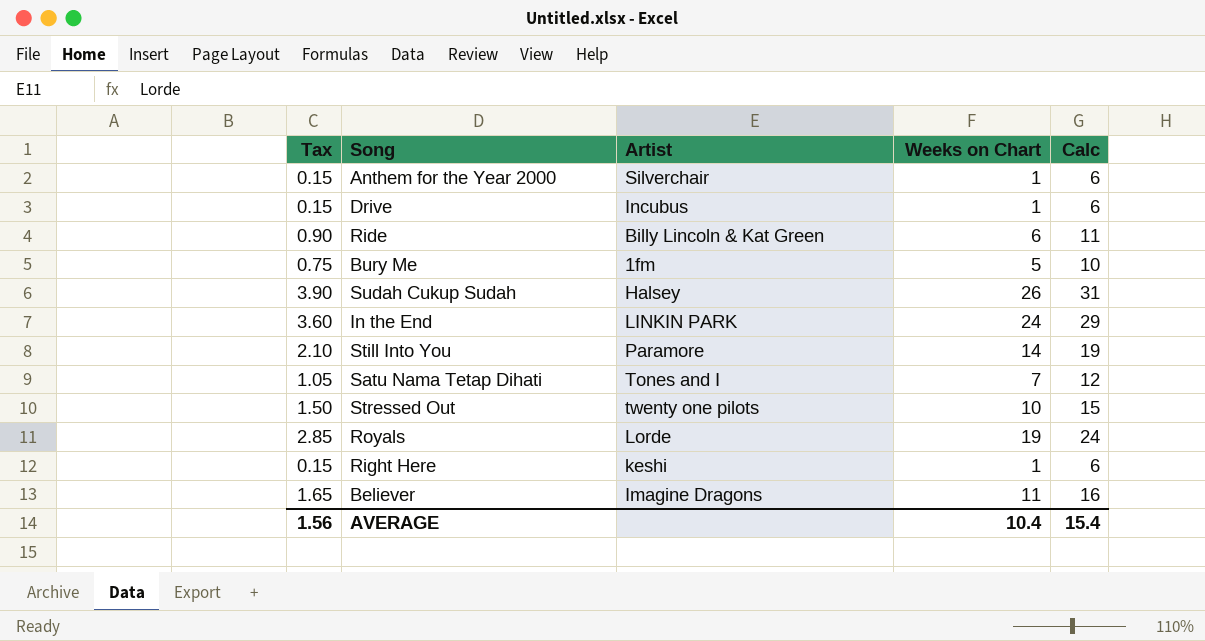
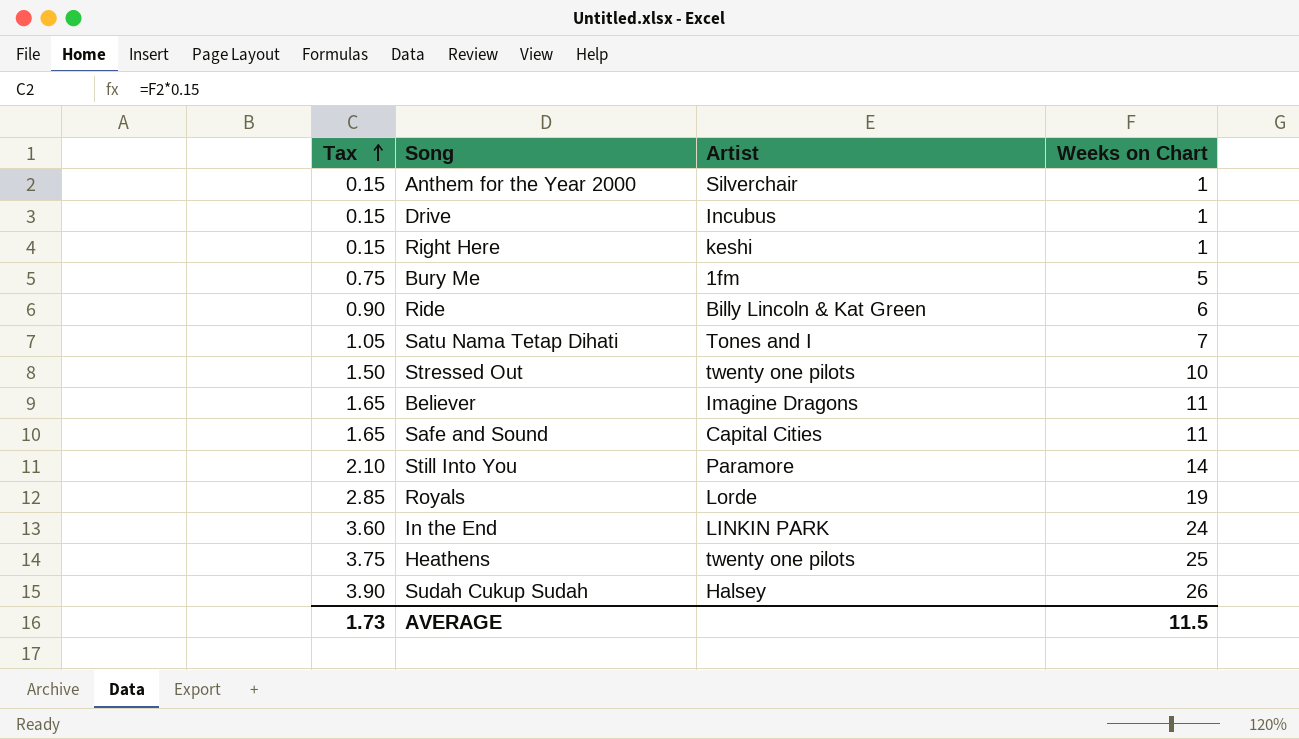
row order: none -> Tax ascending
column Calc | formula: [Weeks on Chart] + 5 -> none
row Safe and Sound: none -> 1.65 | Capital Cities | 11
row Heathens: none -> 3.75 | twenty one pilots | 25
AVERAGE | Tax: 1.56 -> 1.73
AVERAGE | Weeks on Chart: 10.4 -> 11.5

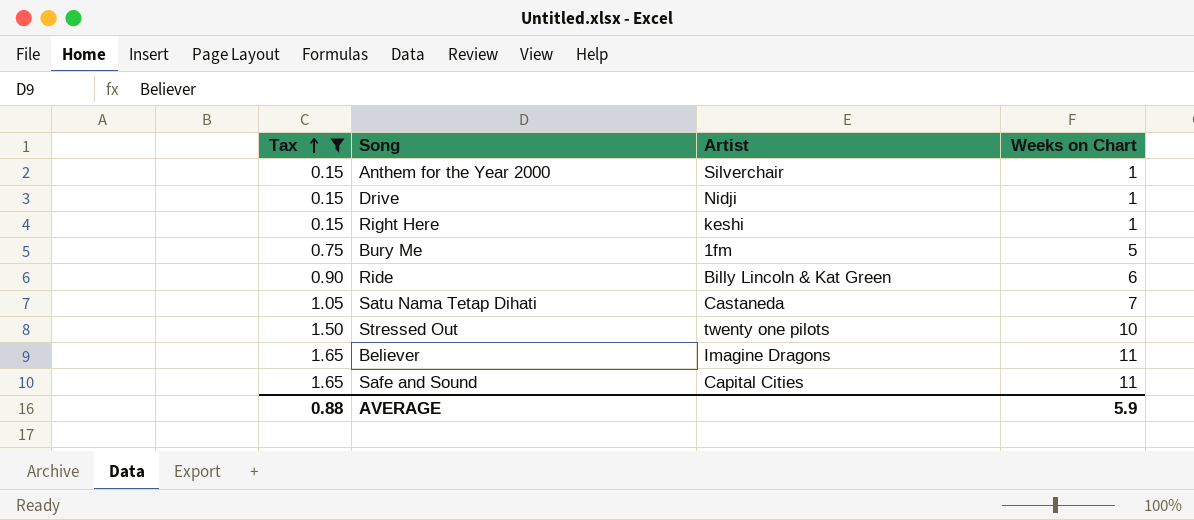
filter: none -> Tax <= 1.65
Drive | Artist: Incubus -> Nidji
Satu Nama Tetap Dihati | Artist: Tones and I -> Castaneda
AVERAGE | Tax: 1.73 -> 0.88
AVERAGE | Weeks on Chart: 11.5 -> 5.9

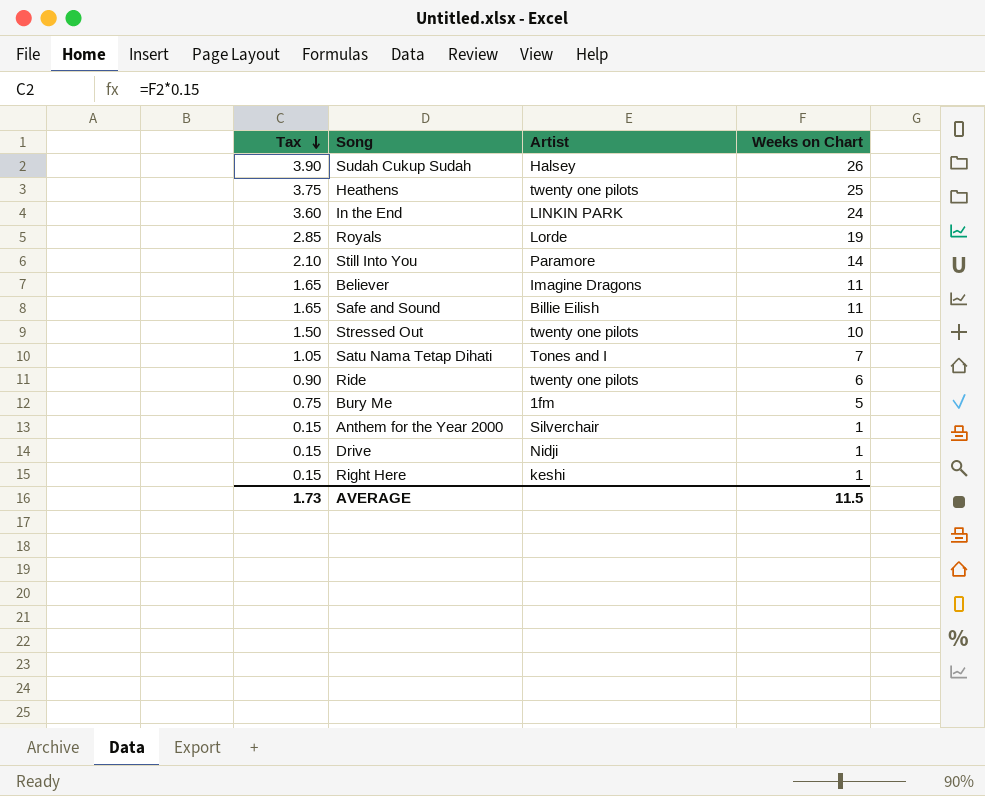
filter: Tax <= 1.65 -> none
row order: Tax ascending -> Tax descending
Safe and Sound | Artist: Capital Cities -> Billie Eilish
Satu Nama Tetap Dihati | Artist: Castaneda -> Tones and I
Ride | Artist: Billy Lincoln & Kat Green -> twenty one pilots
AVERAGE | Tax: 0.88 -> 1.73
AVERAGE | Weeks on Chart: 5.9 -> 11.5

